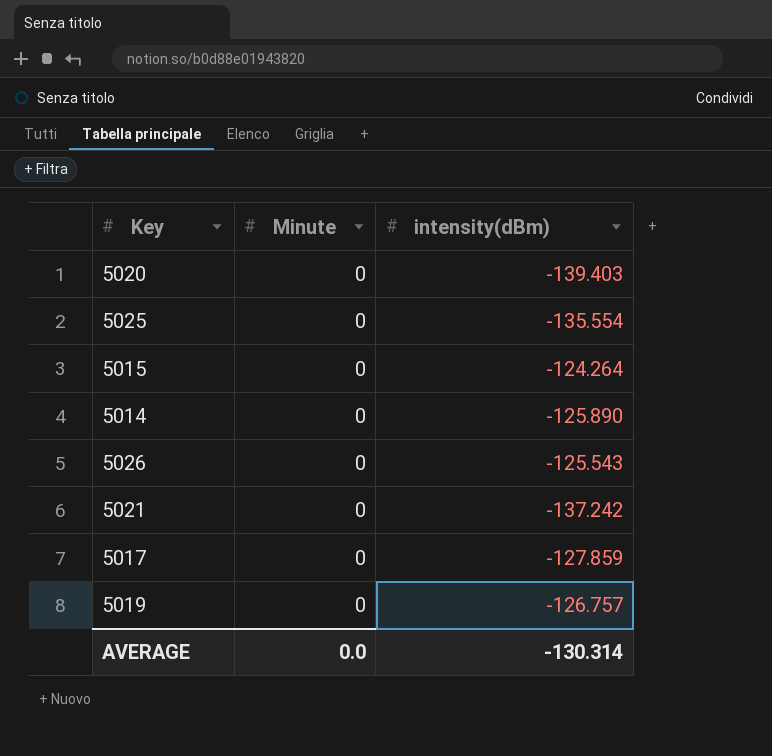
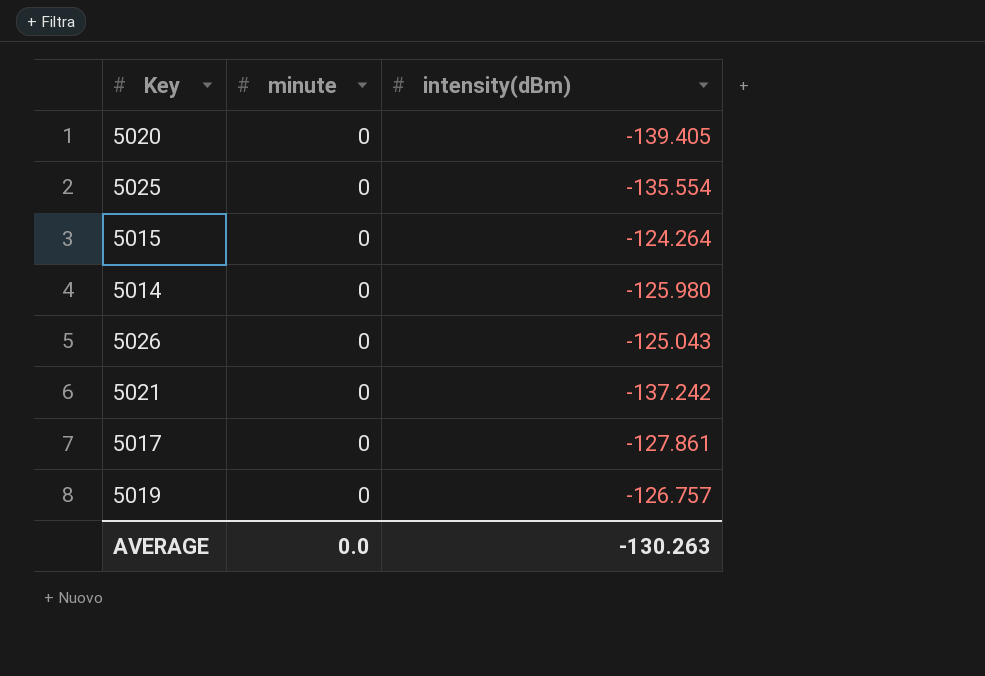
column name: Minute -> minute
5020 | intensity(dBm): -139.403 -> -139.405
5014 | intensity(dBm): -125.890 -> -125.980
5026 | intensity(dBm): -125.543 -> -125.043
5017 | intensity(dBm): -127.859 -> -127.861
AVERAGE | intensity(dBm): -130.314 -> -130.263

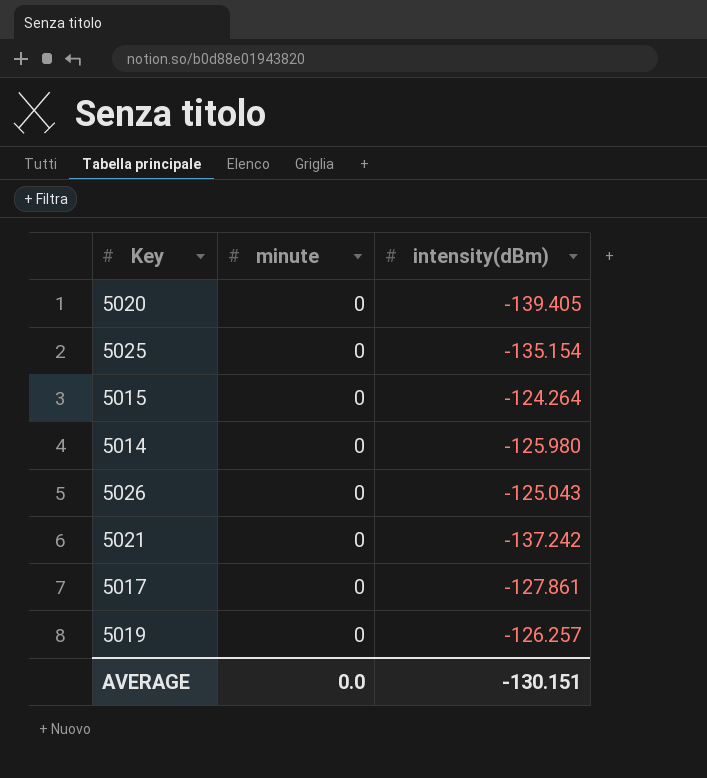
5025 | intensity(dBm): -135.554 -> -135.154
5019 | intensity(dBm): -126.757 -> -126.257
AVERAGE | intensity(dBm): -130.263 -> -130.151

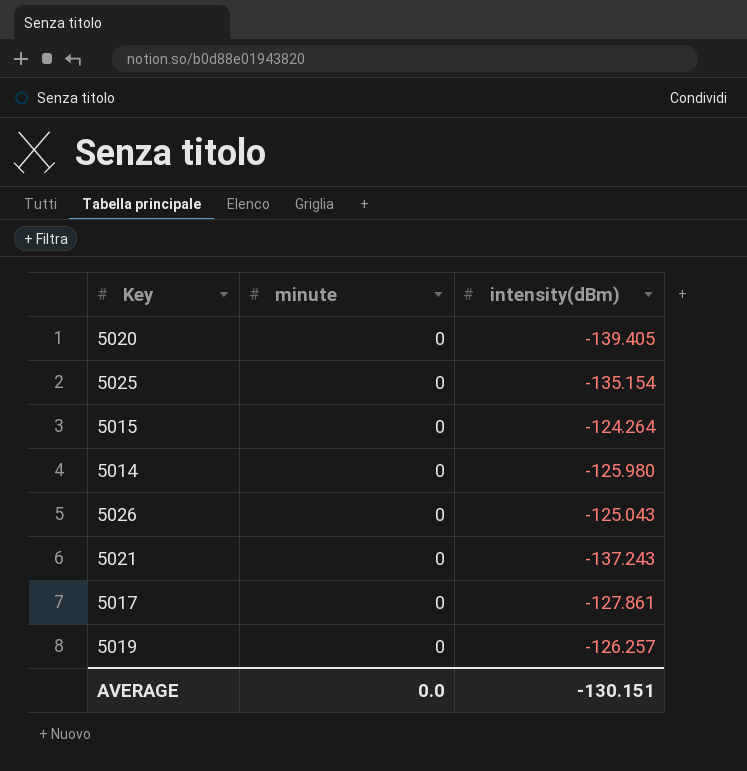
5021 | intensity(dBm): -137.242 -> -137.243

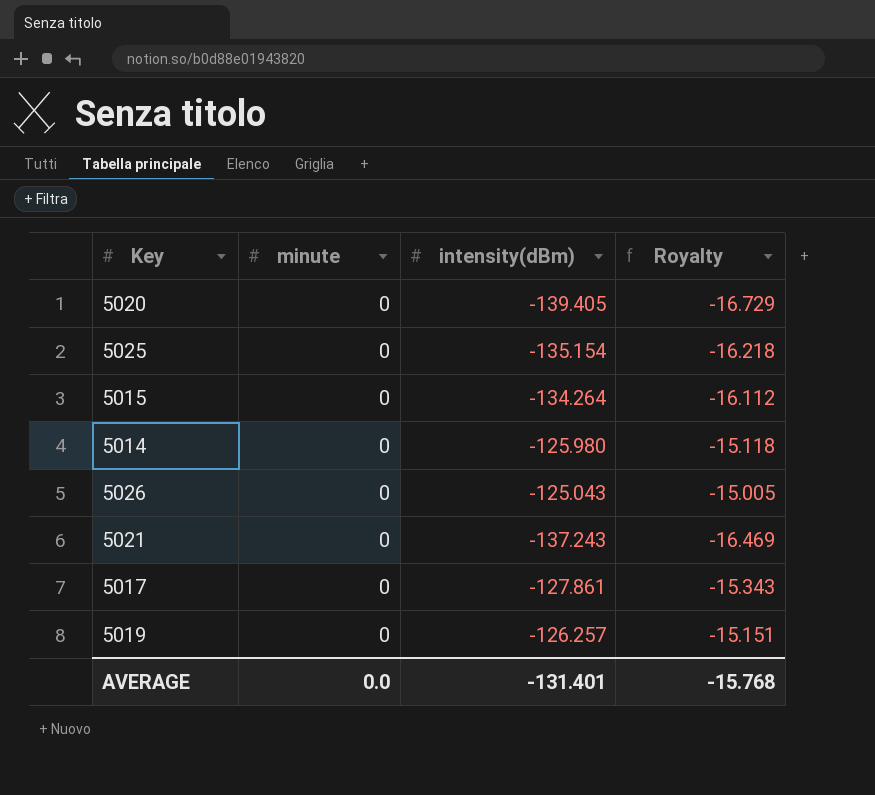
column Royalty | formula: none -> [intensity(dBm)] * 0.12
5015 | intensity(dBm): -124.264 -> -134.264
AVERAGE | intensity(dBm): -130.151 -> -131.401

